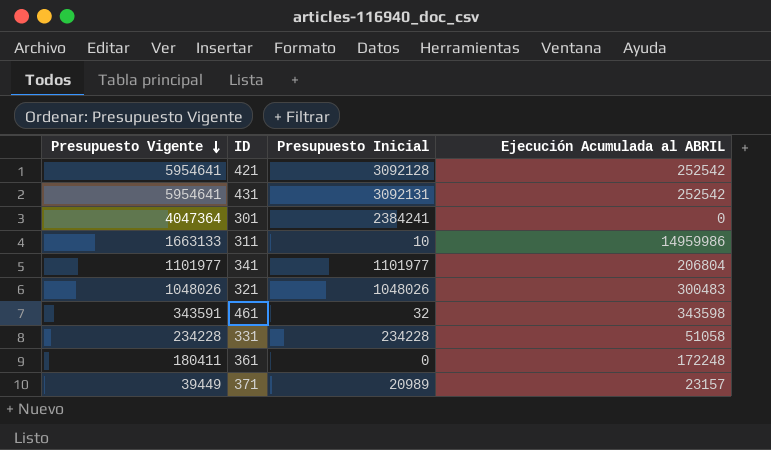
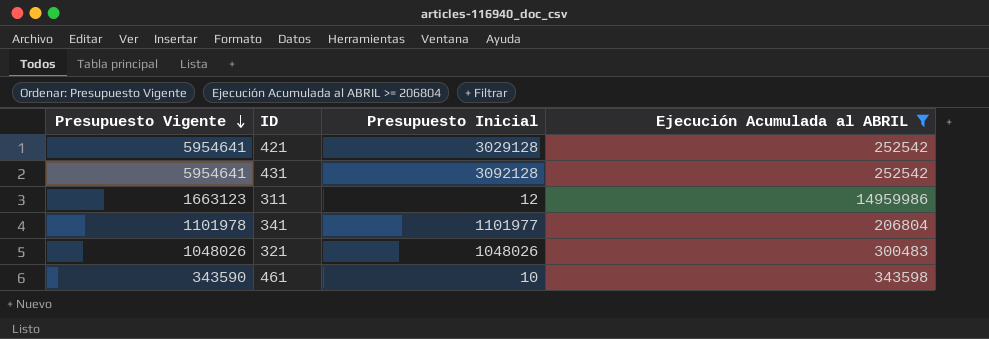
filter: none -> Ejecución Acumulada al ABRIL >= 206804
421 | Presupuesto Inicial: 3092128 -> 3029128
431 | Presupuesto Inicial: 3092131 -> 3092128
311 | Presupuesto Vigente: 1663133 -> 1663123
311 | Presupuesto Inicial: 10 -> 12
341 | Presupuesto Vigente: 1101977 -> 1101978
461 | Presupuesto Vigente: 343591 -> 343590
461 | Presupuesto Inicial: 32 -> 10

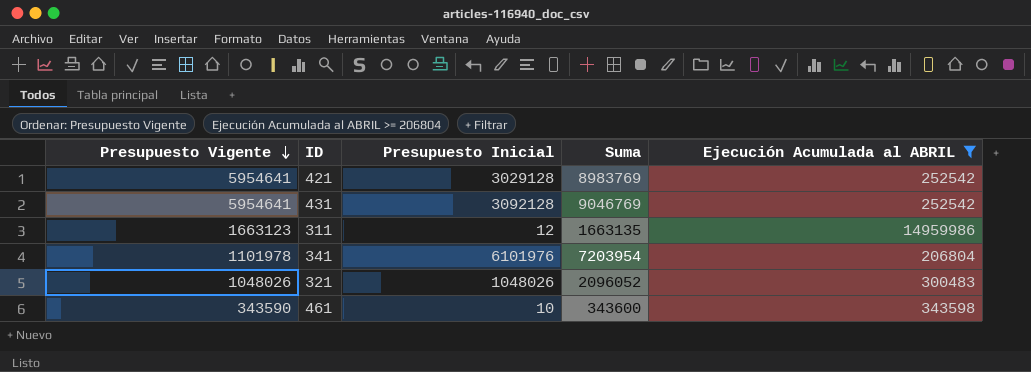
column Suma | formula: none -> [Presupuesto Vigente] + [Presupuesto Inicial]
341 | Presupuesto Inicial: 1101977 -> 6101976

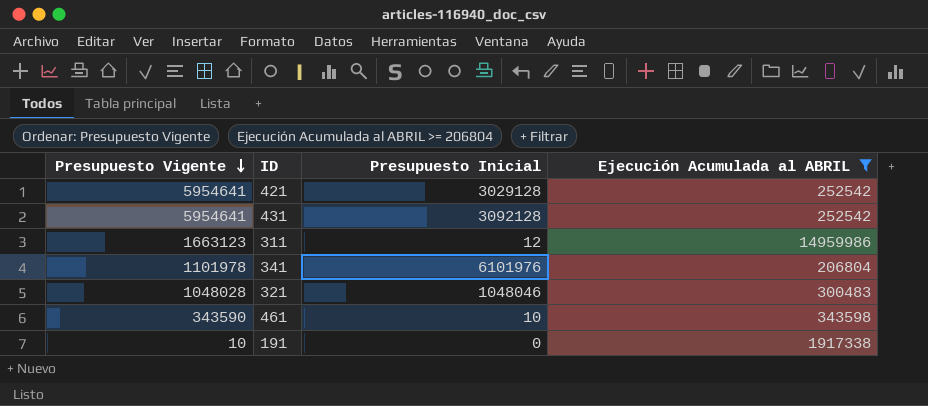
column Suma | formula: [Presupuesto Vigente] + [Presupuesto Inicial] -> none
321 | Presupuesto Vigente: 1048026 -> 1048028
321 | Presupuesto Inicial: 1048026 -> 1048046
row 191: none -> 10 | 0 | 1917338

